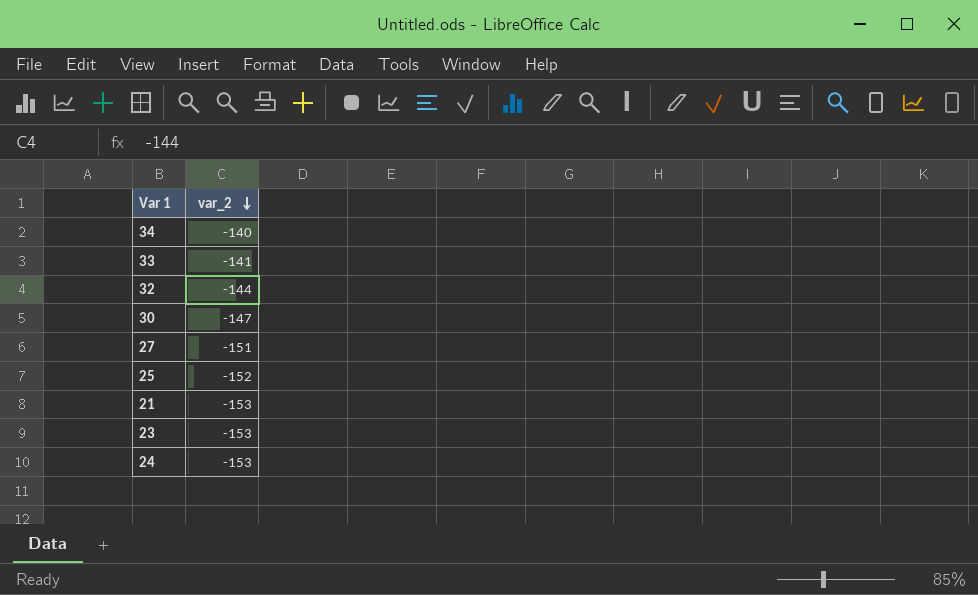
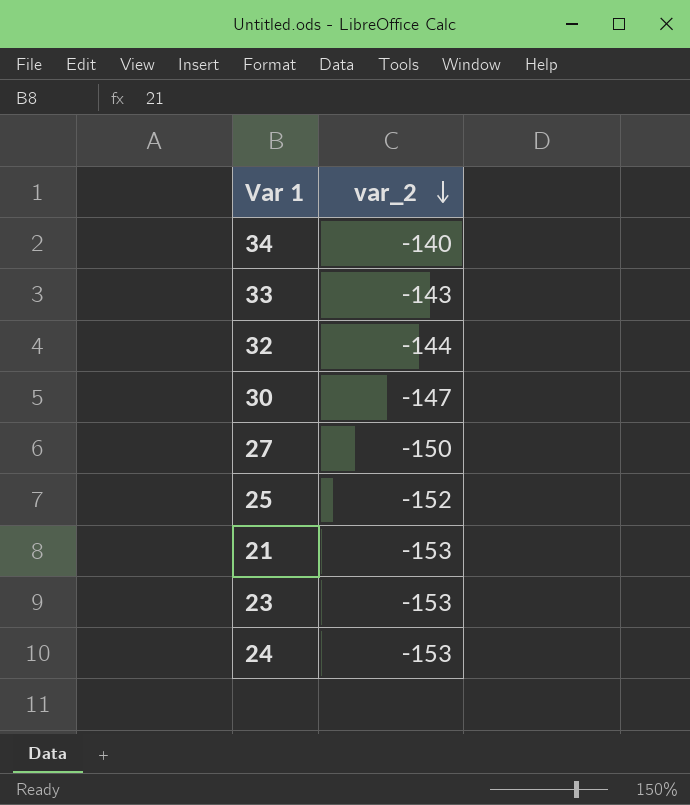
33 | var_2: -141 -> -143
27 | var_2: -151 -> -150

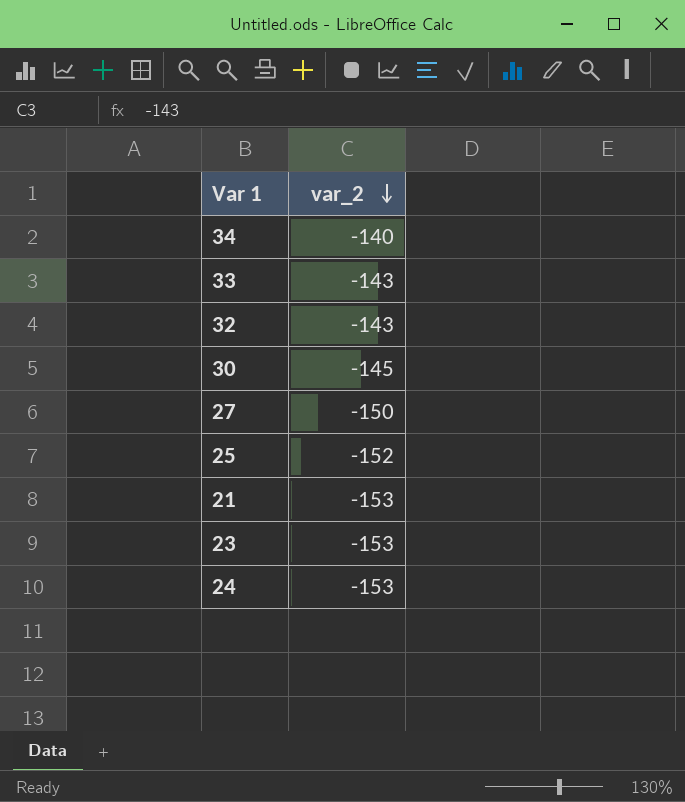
32 | var_2: -144 -> -143
30 | var_2: -147 -> -145

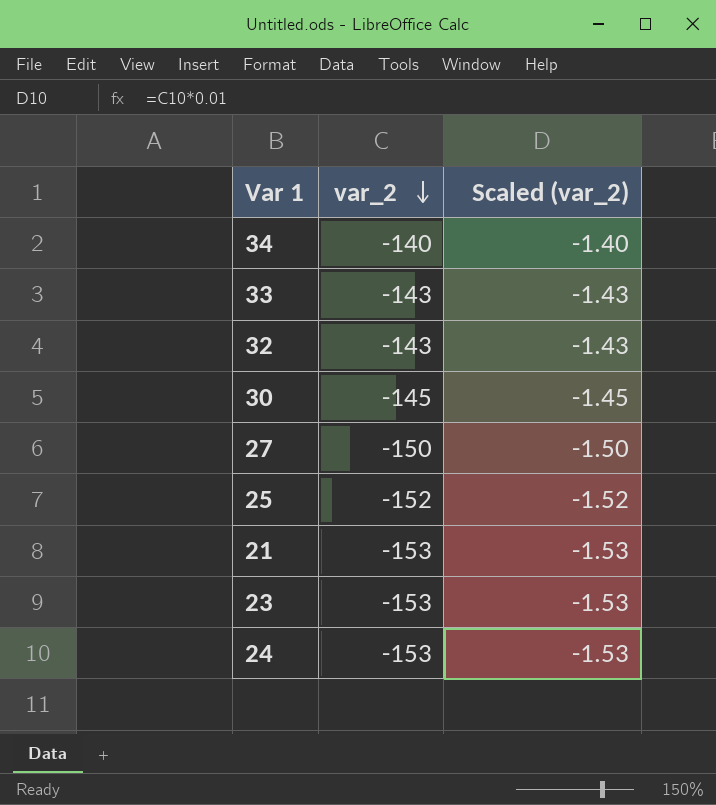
column Scaled (var_2) | formula: none -> [var_2] * 0.01

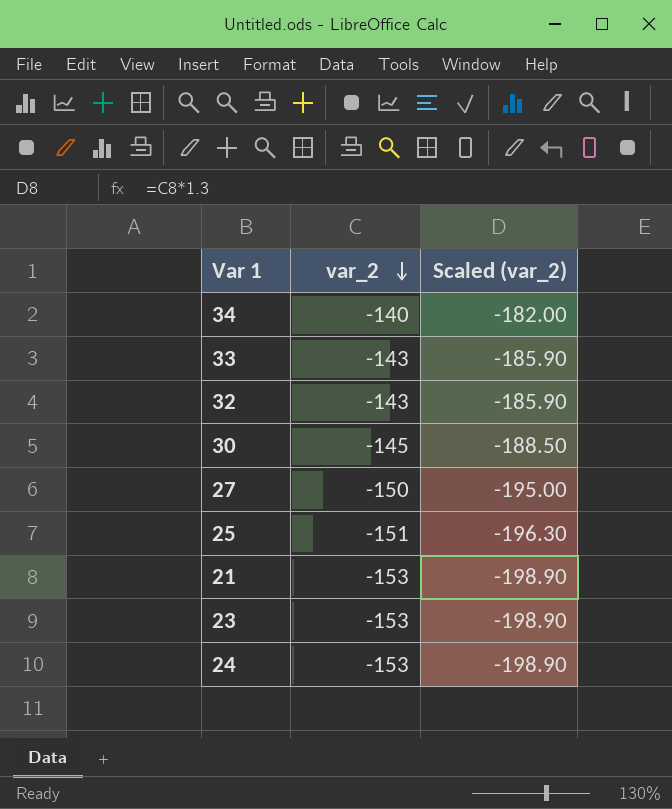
column Scaled (var_2) | formula: [var_2] * 0.01 -> [var_2] * 1.3
25 | var_2: -152 -> -151

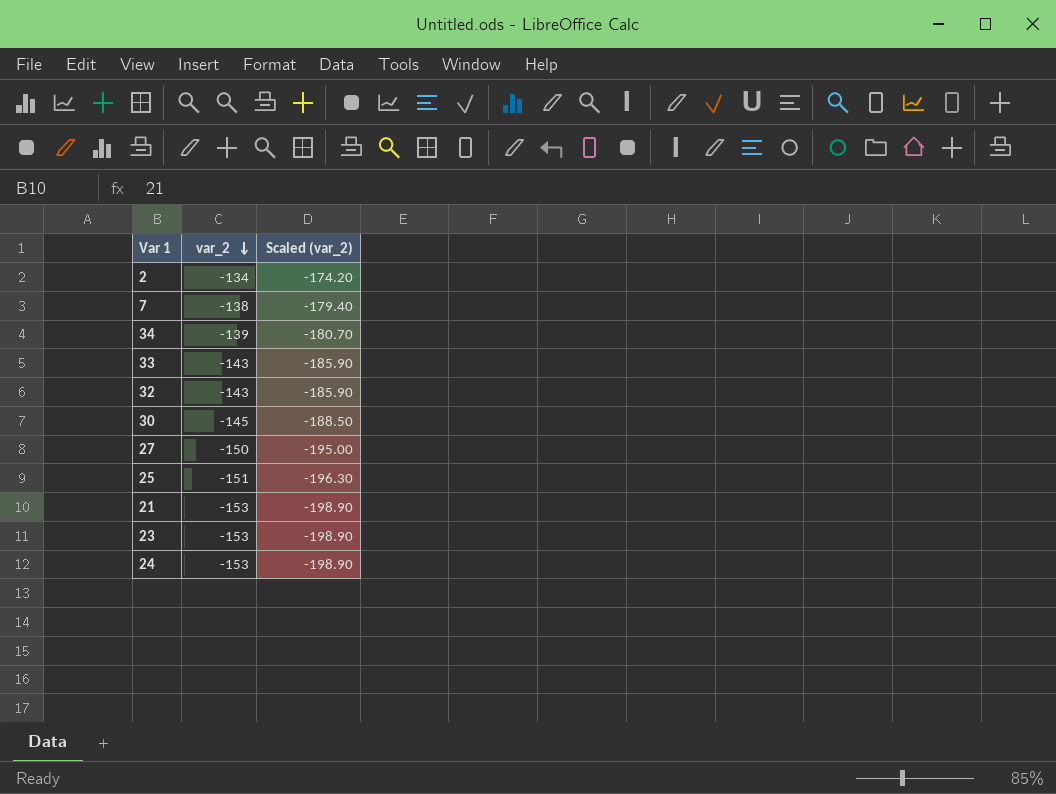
row 2: none -> -134 | -174.20
row 7: none -> -138 | -179.40
34 | var_2: -140 -> -139
34 | Scaled (var_2): -182.00 -> -180.70

